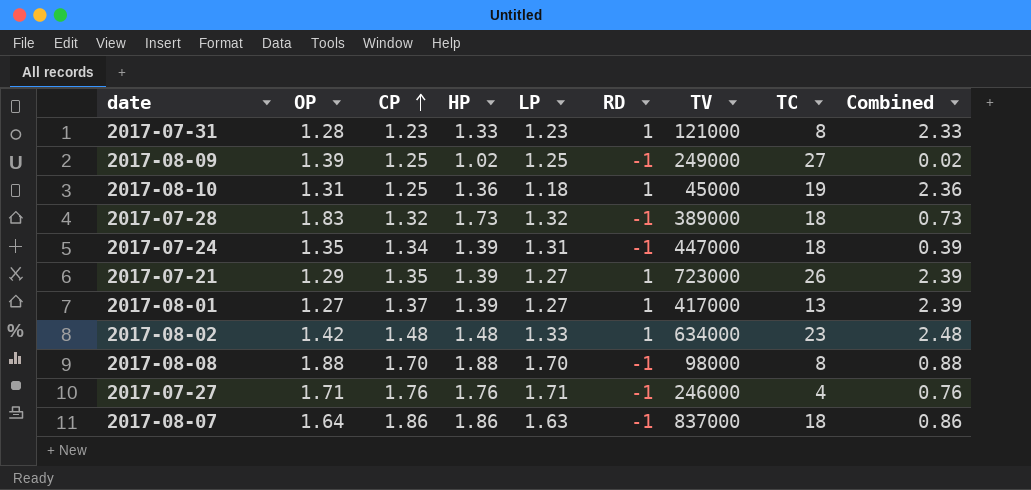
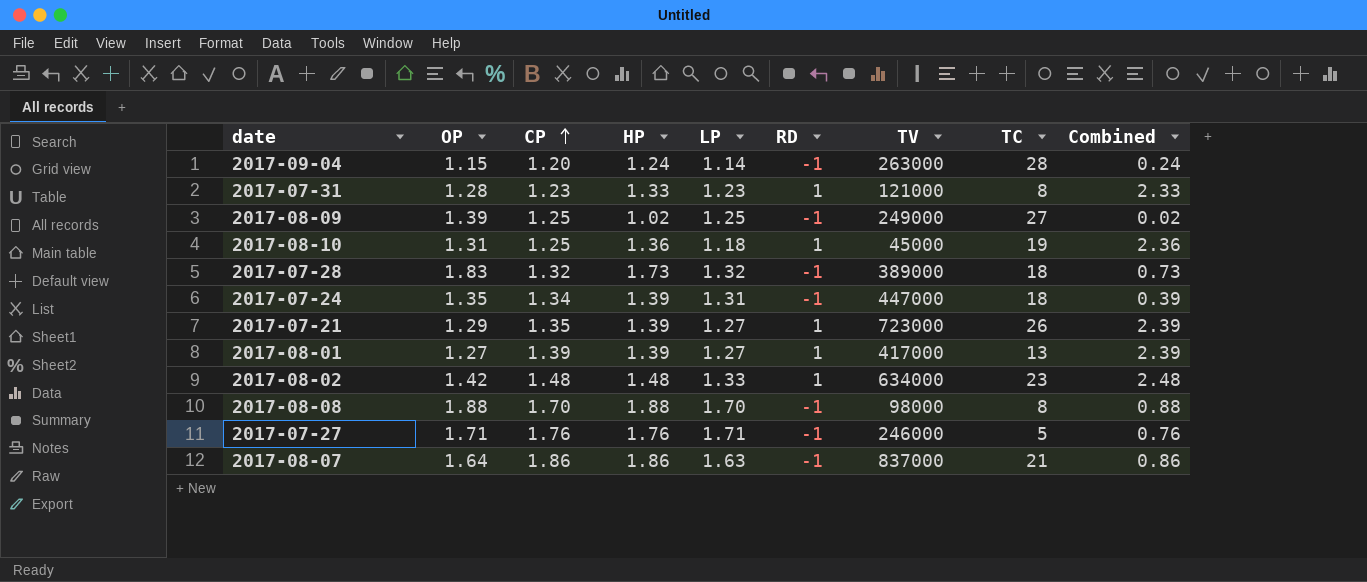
row 2017-09-04: none -> 1.15 | 1.20 | 1.24 | 1.14 | -1 | 263000 | 28 | 0.24
2017-08-01 | CP: 1.37 -> 1.39
2017-07-27 | TC: 4 -> 5
2017-08-07 | TC: 18 -> 21

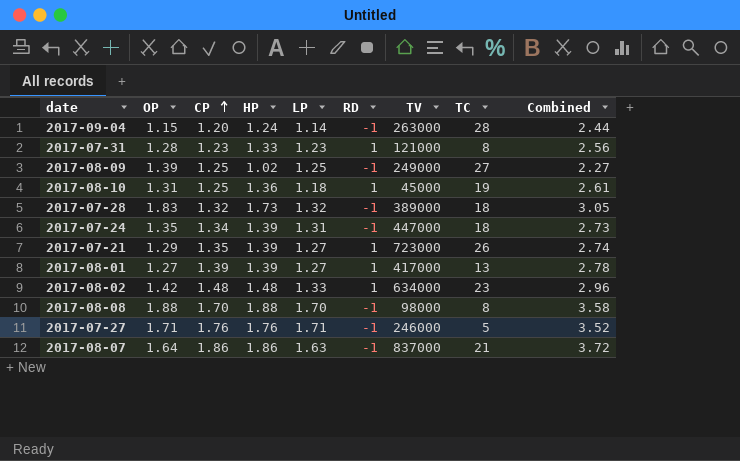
column Combined | formula: [HP] + [RD] -> [CP] + [HP]

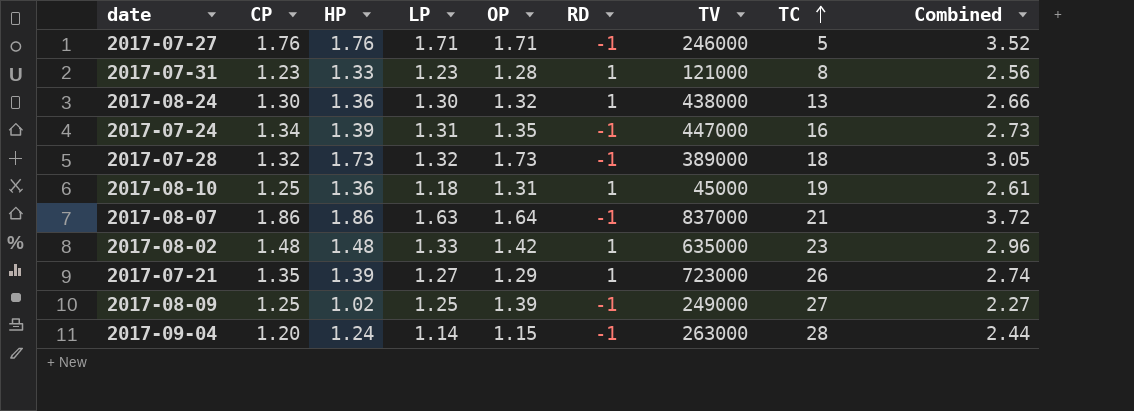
row order: CP ascending -> TC ascending
column OP | position: 2 -> 5
row 2017-08-01: 1.27 | 1.39 | 1.39 | 1.27 | 1 | 417000 | 13 | 2.78 -> none
row 2017-08-08: 1.88 | 1.70 | 1.88 | 1.70 | -1 | 98000 | 8 | 3.58 -> none
row 2017-08-24: none -> 1.30 | 1.36 | 1.30 | 1.32 | 1 | 438000 | 13 | 2.66
2017-07-24 | TC: 18 -> 16
2017-07-28 | OP: 1.83 -> 1.73
2017-08-02 | TV: 634000 -> 635000

